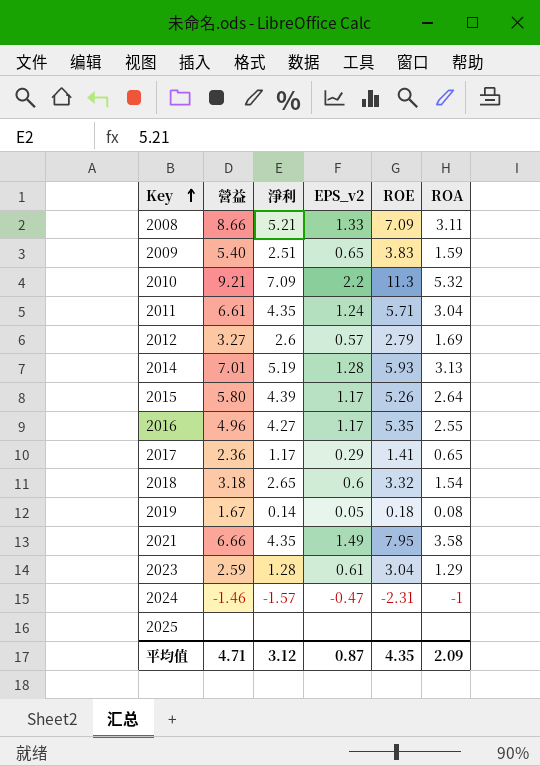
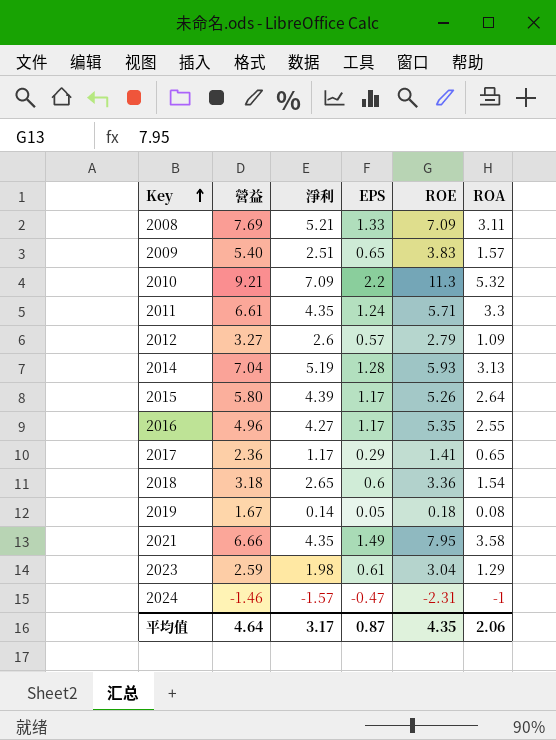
column name: EPS_v2 -> EPS
row 2025: none | none | none | none | none -> none
2008 | 營益: 8.66 -> 7.69
2009 | ROA: 1.59 -> 1.57
2011 | ROA: 3.04 -> 3.3
2012 | ROA: 1.69 -> 1.09
2014 | 營益: 7.01 -> 7.04
2018 | ROE: 3.32 -> 3.36
2023 | 淨利: 1.28 -> 1.98
平均值 | 營益: 4.71 -> 4.64
平均值 | 淨利: 3.12 -> 3.17
平均值 | ROA: 2.09 -> 2.06

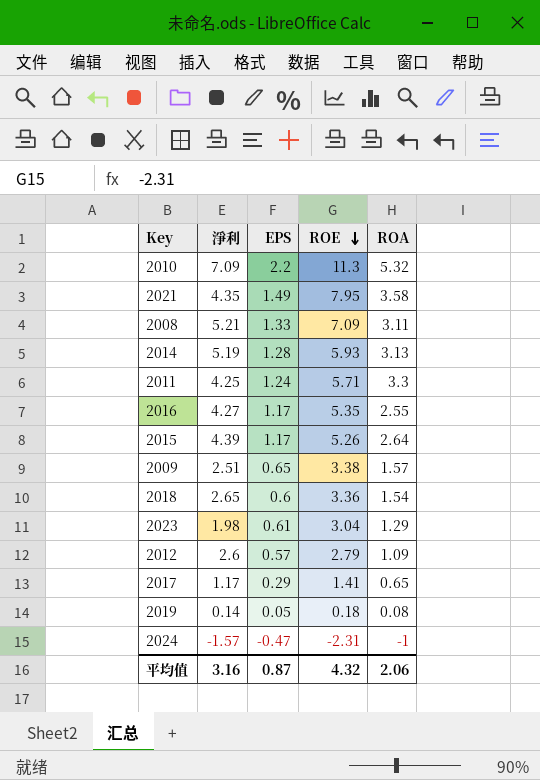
row order: Key ascending -> ROE descending
column 營益 | position: 2 -> none
2011 | 淨利: 4.35 -> 4.25
2009 | ROE: 3.83 -> 3.38
平均值 | 淨利: 3.17 -> 3.16
平均值 | ROE: 4.35 -> 4.32

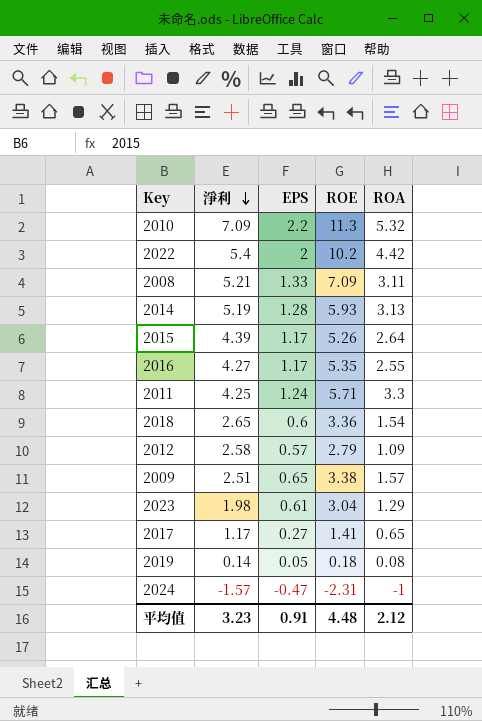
row order: ROE descending -> 淨利 descending
row 2021: 4.35 | 1.49 | 7.95 | 3.58 -> none
row 2022: none -> 5.4 | 2 | 10.2 | 4.42
2012 | 淨利: 2.6 -> 2.58
2017 | EPS: 0.29 -> 0.27
平均值 | 淨利: 3.16 -> 3.23
平均值 | EPS: 0.87 -> 0.91
平均值 | ROE: 4.32 -> 4.48
平均值 | ROA: 2.06 -> 2.12

